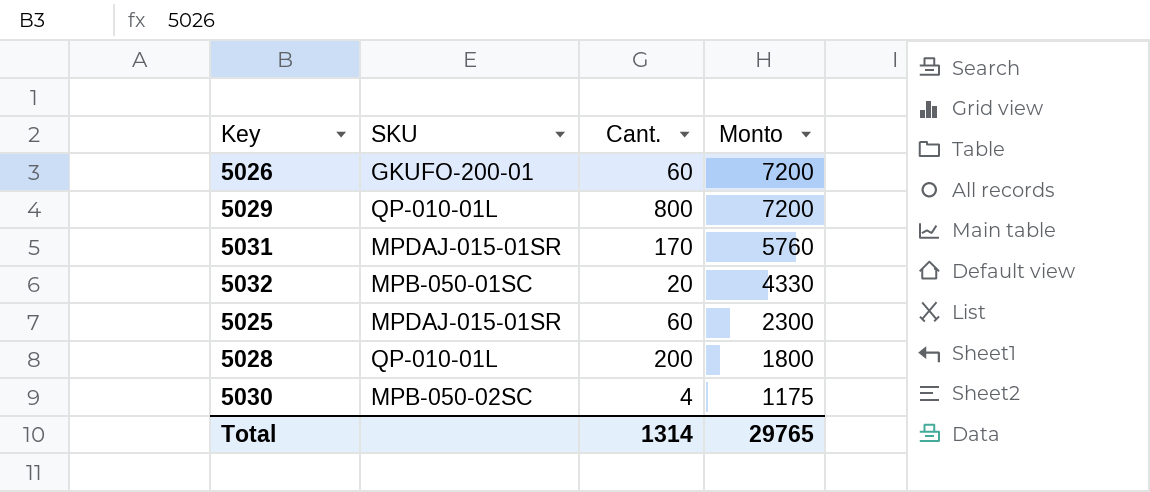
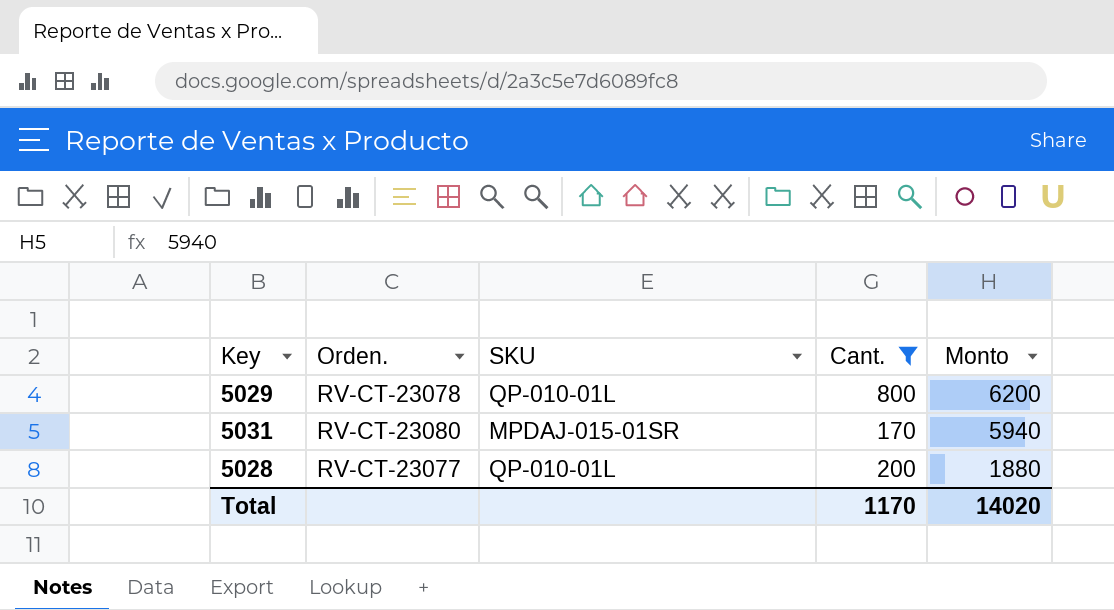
filter: none -> Cant. >= 170
column Orden. | position: none -> 2
5029 | Monto: 7200 -> 6200
5031 | Monto: 5760 -> 5940
5028 | Monto: 1800 -> 1880
Total | Cant.: 1314 -> 1170
Total | Monto: 29765 -> 14020

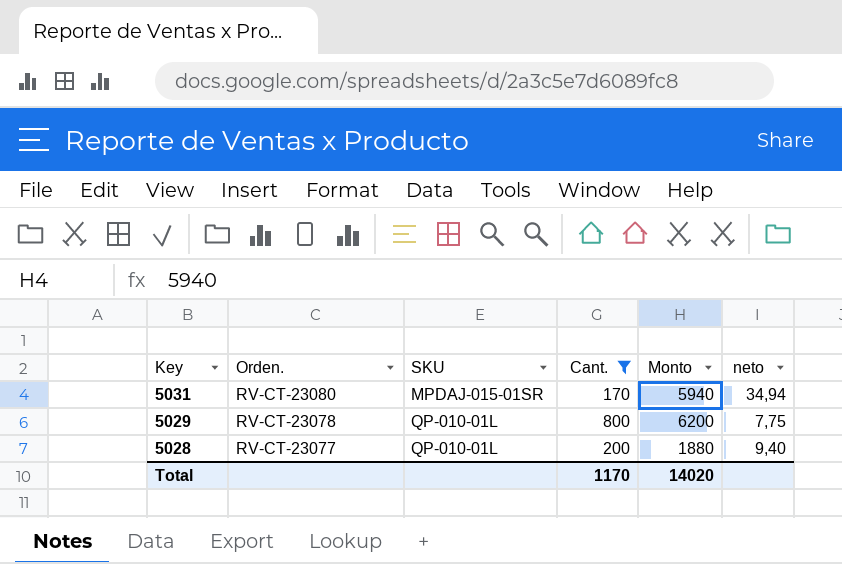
row order: Monto descending -> Key descending
column neto | formula: none -> [Monto] / [Cant.]

